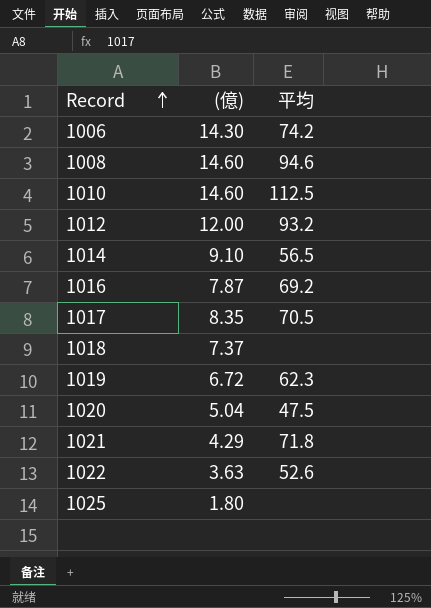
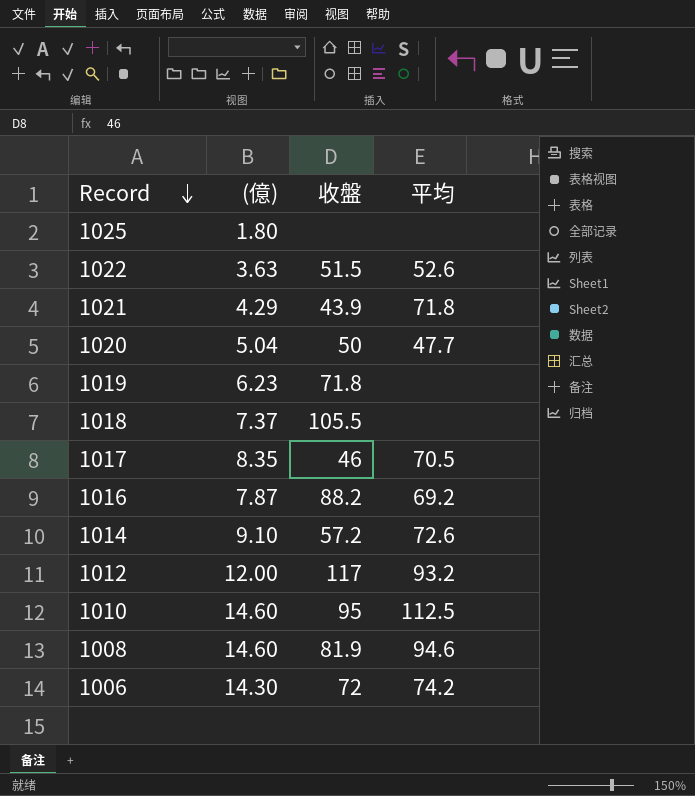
row order: Record ascending -> Record descending
column 收盤 | position: none -> 3
1020 | 平均: 47.5 -> 47.7
1019 | (億): 6.72 -> 6.23
1019 | 平均: 62.3 -> none
1014 | 平均: 56.5 -> 72.6

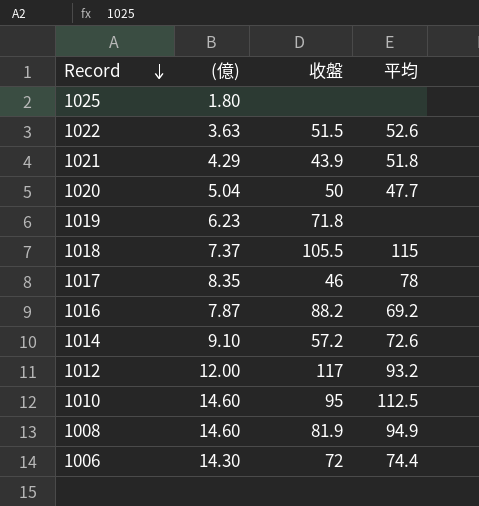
1021 | 平均: 71.8 -> 51.8
1018 | 平均: none -> 115
1017 | 平均: 70.5 -> 78
1008 | 平均: 94.6 -> 94.9
1006 | 平均: 74.2 -> 74.4

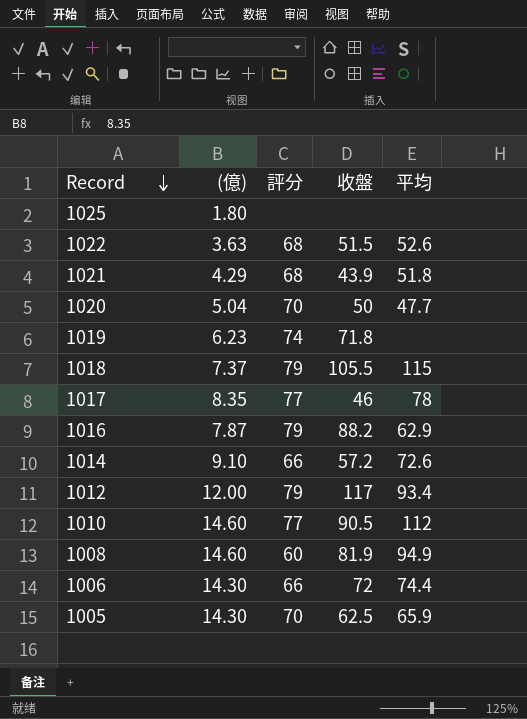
column 評分 | position: none -> 3
1016 | 平均: 69.2 -> 62.9
1012 | 平均: 93.2 -> 93.4
1010 | 收盤: 95 -> 90.5
1010 | 平均: 112.5 -> 112
row 1005: none -> 14.30 | 70 | 62.5 | 65.9

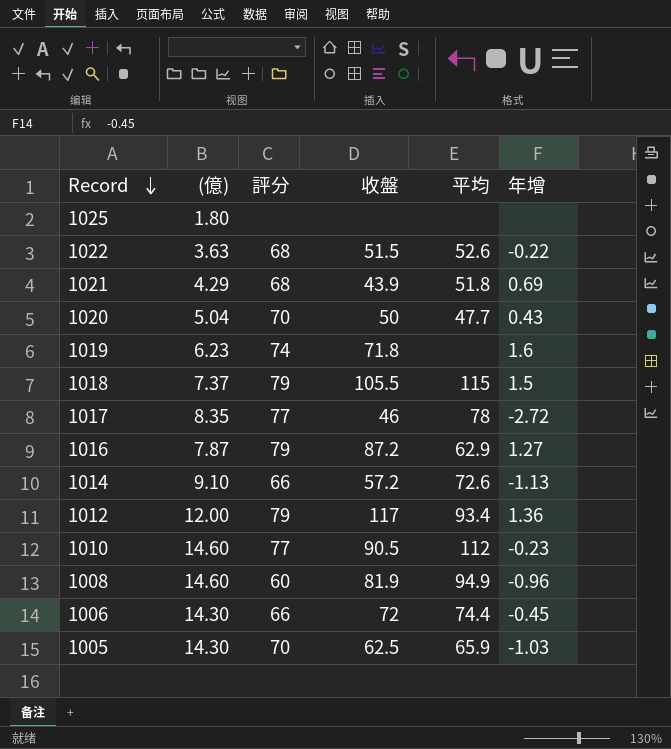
column 年增 | position: none -> 6
1016 | 收盤: 88.2 -> 87.2

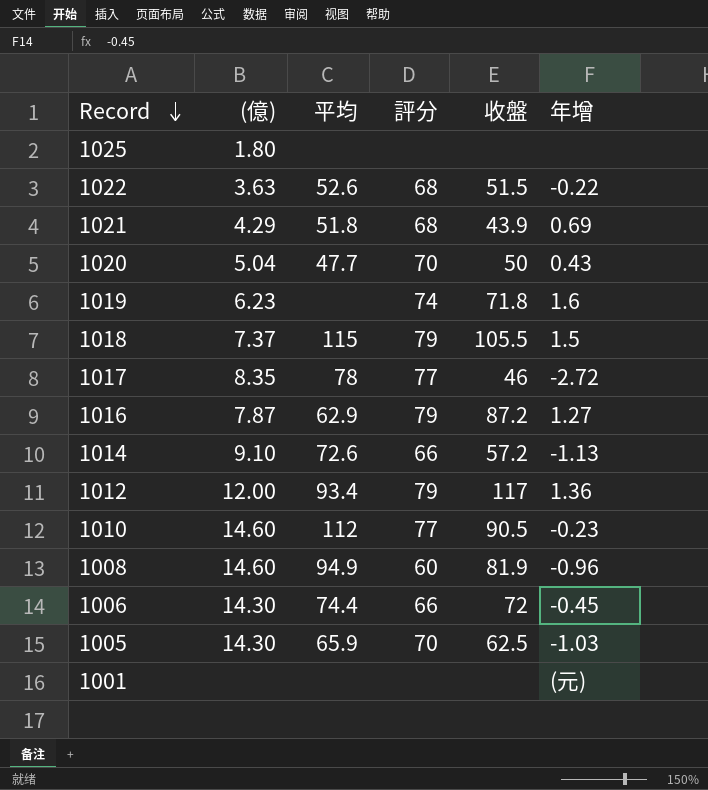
column 平均 | position: 5 -> 3
row 1001: none -> none | none | none | none | (元)

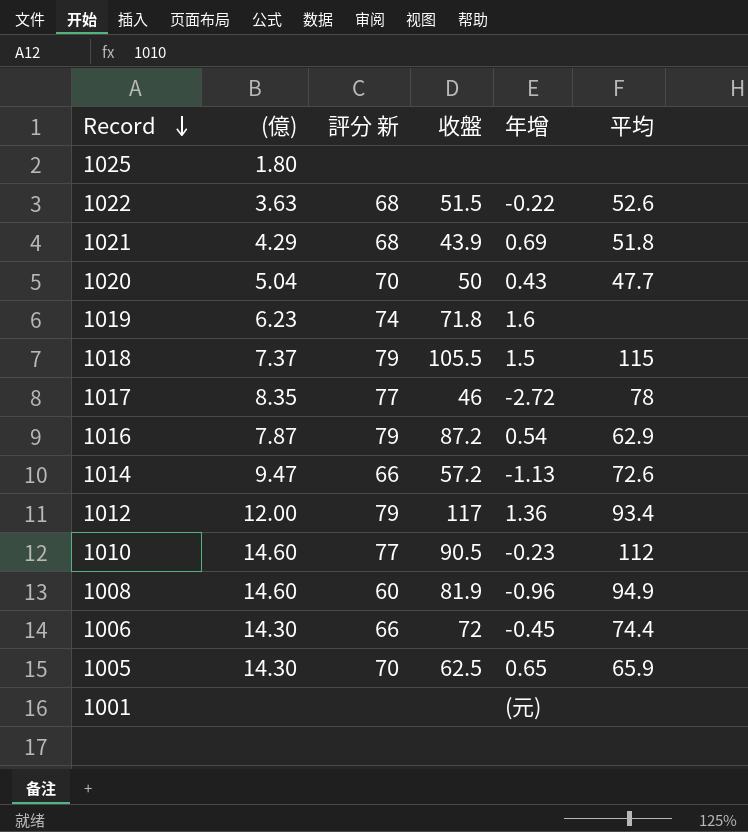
column name: 評分 -> 評分 新
column 平均 | position: 3 -> 6
1016 | 年增: 1.27 -> 0.54
1014 | (億): 9.10 -> 9.47
1005 | 年增: -1.03 -> 0.65

